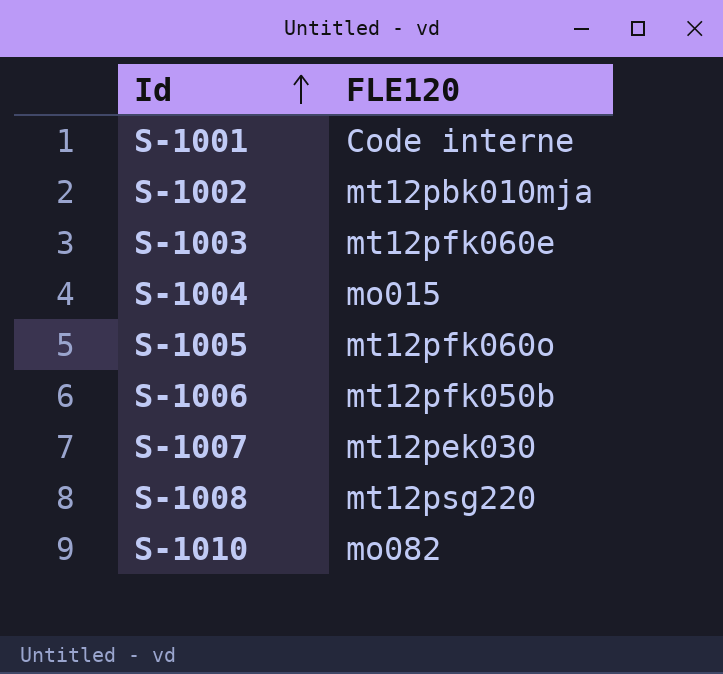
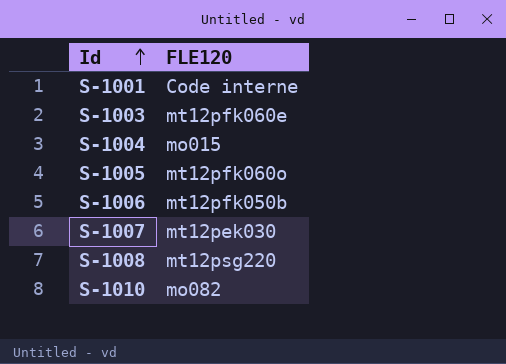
row S-1002: mt12pbk010mja -> none

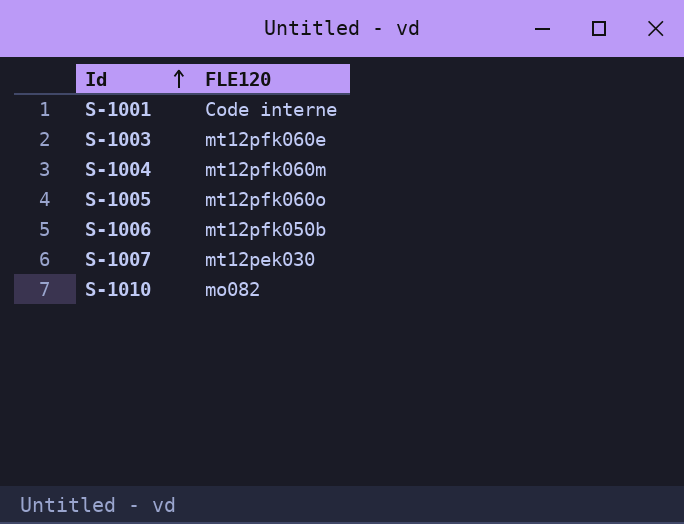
row S-1008: mt12psg220 -> none
S-1004 | FLE120: mo015 -> mt12pfk060m

